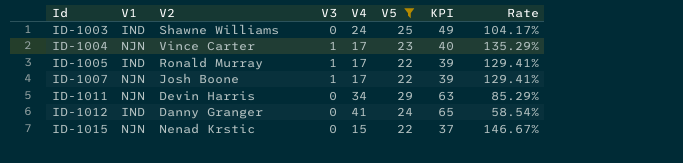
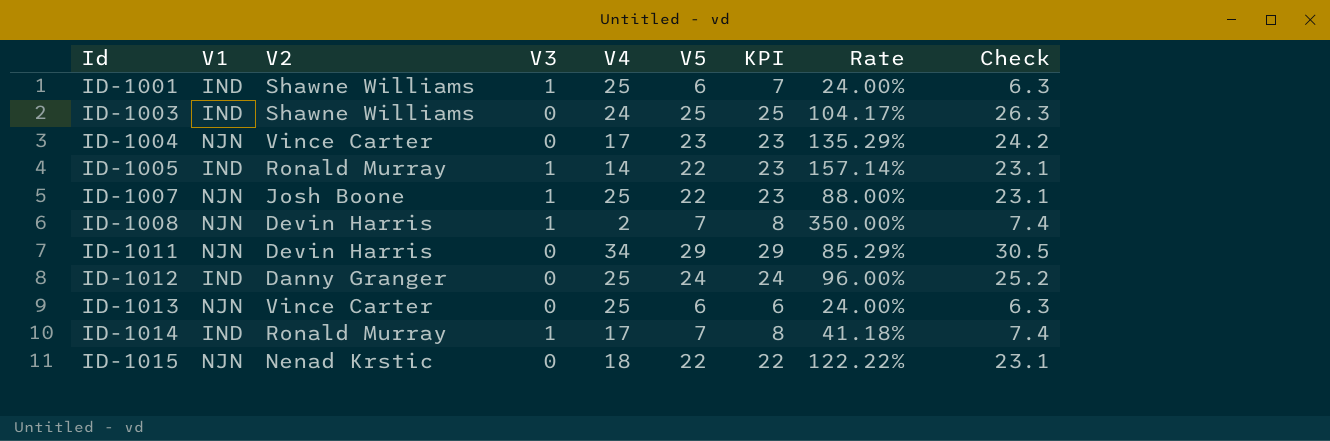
filter: V5 >= 22 -> none
column KPI | formula: [V4] + [V5] -> [V3] + [V5]
column Check | formula: none -> [V5] * 1.05
ID-1004 | V3: 1 -> 0
ID-1005 | V4: 17 -> 14
ID-1005 | Rate: 129.41% -> 157.14%
ID-1007 | V4: 17 -> 25
ID-1007 | Rate: 129.41% -> 88.00%
ID-1012 | V4: 41 -> 25
ID-1012 | Rate: 58.54% -> 96.00%
ID-1015 | V4: 15 -> 18
ID-1015 | Rate: 146.67% -> 122.22%

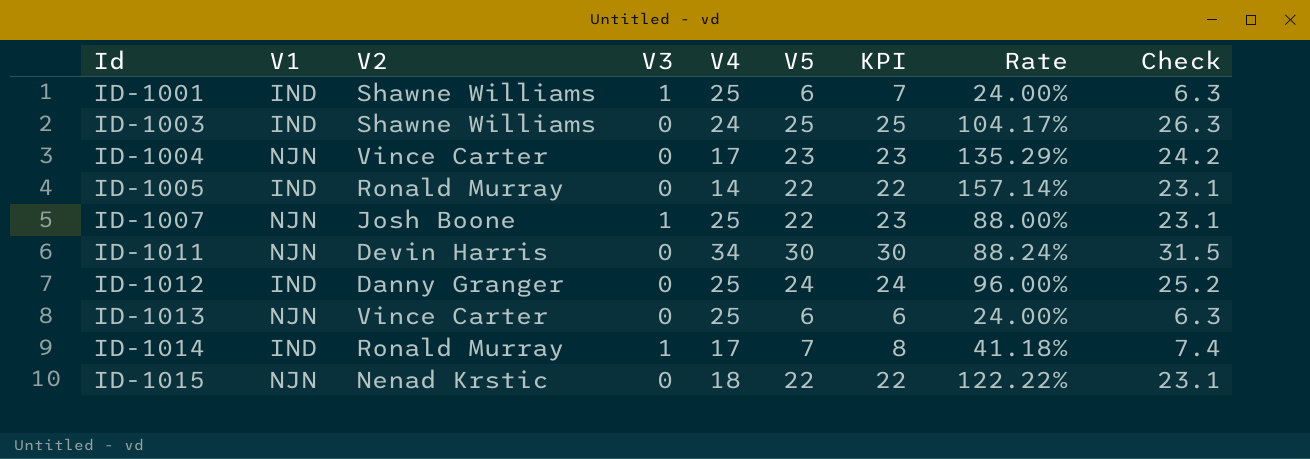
row ID-1008: NJN | Devin Harris | 1 | 2 | 7 | 8 | 350.00% | 7.4 -> none
ID-1005 | V3: 1 -> 0
ID-1005 | KPI: 23 -> 22
ID-1011 | V5: 29 -> 30
ID-1011 | KPI: 29 -> 30
ID-1011 | Rate: 85.29% -> 88.24%
ID-1011 | Check: 30.5 -> 31.5

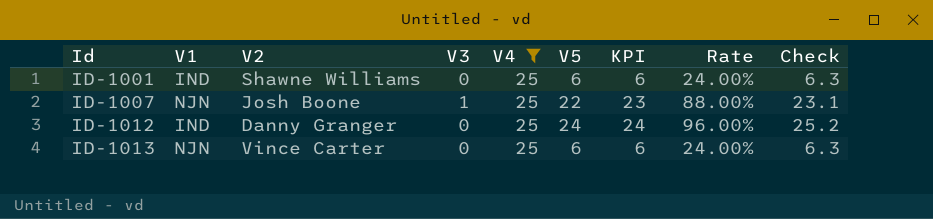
filter: none -> V4 = 25
ID-1001 | V3: 1 -> 0
ID-1001 | KPI: 7 -> 6

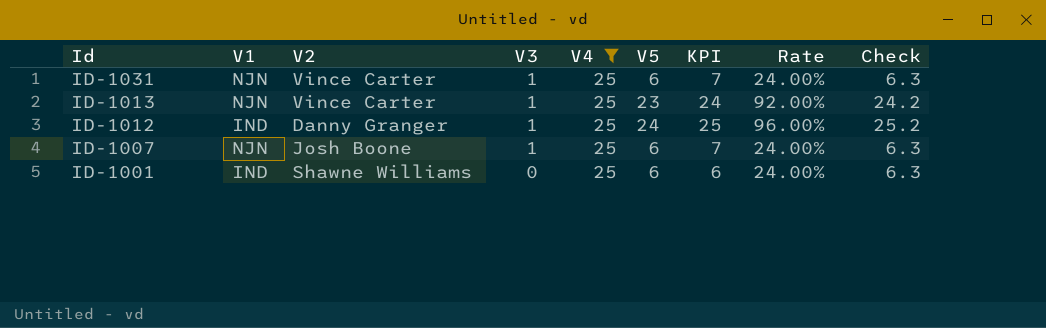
row order: Id ascending -> Id descending
row ID-1031: none -> NJN | Vince Carter | 1 | 25 | 6 | 7 | 24.00% | 6.3
ID-1013 | V3: 0 -> 1
ID-1013 | V5: 6 -> 23
ID-1013 | KPI: 6 -> 24
ID-1013 | Rate: 24.00% -> 92.00%
ID-1013 | Check: 6.3 -> 24.2
ID-1012 | V3: 0 -> 1
ID-1012 | KPI: 24 -> 25
ID-1007 | V5: 22 -> 6
ID-1007 | KPI: 23 -> 7
ID-1007 | Rate: 88.00% -> 24.00%
ID-1007 | Check: 23.1 -> 6.3

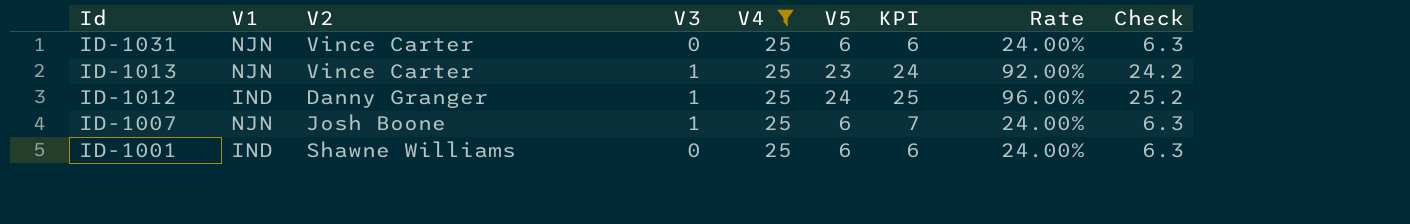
ID-1031 | V3: 1 -> 0
ID-1031 | KPI: 7 -> 6

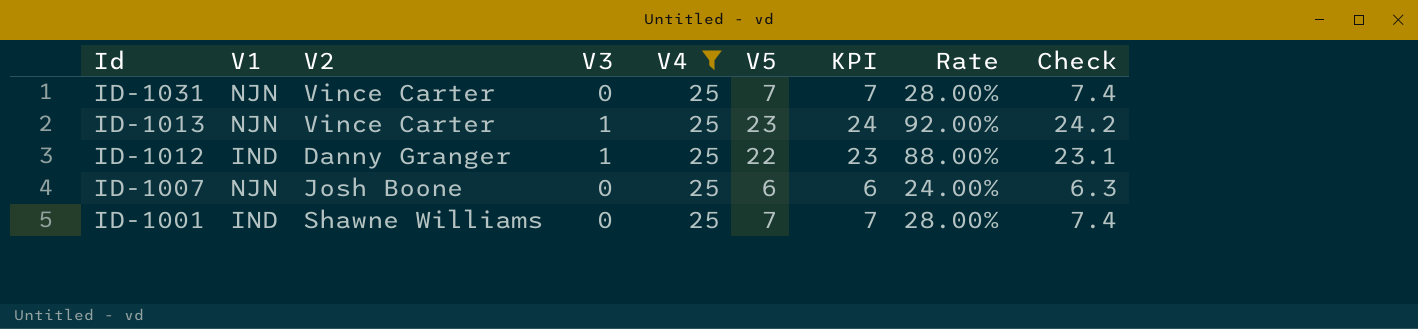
ID-1031 | V5: 6 -> 7
ID-1031 | KPI: 6 -> 7
ID-1031 | Rate: 24.00% -> 28.00%
ID-1031 | Check: 6.3 -> 7.4
ID-1012 | V5: 24 -> 22
ID-1012 | KPI: 25 -> 23
ID-1012 | Rate: 96.00% -> 88.00%
ID-1012 | Check: 25.2 -> 23.1
ID-1007 | V3: 1 -> 0
ID-1007 | KPI: 7 -> 6
ID-1001 | V5: 6 -> 7
ID-1001 | KPI: 6 -> 7
ID-1001 | Rate: 24.00% -> 28.00%
ID-1001 | Check: 6.3 -> 7.4

